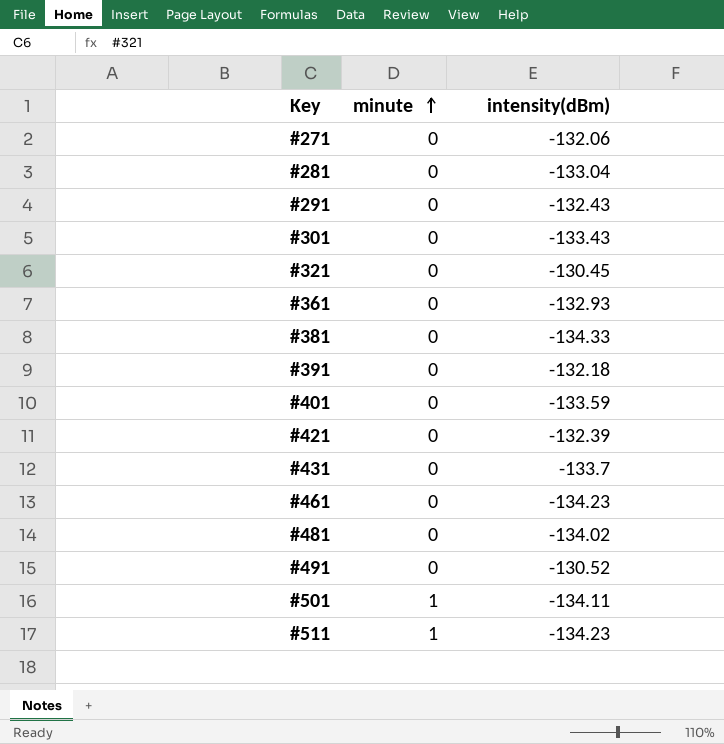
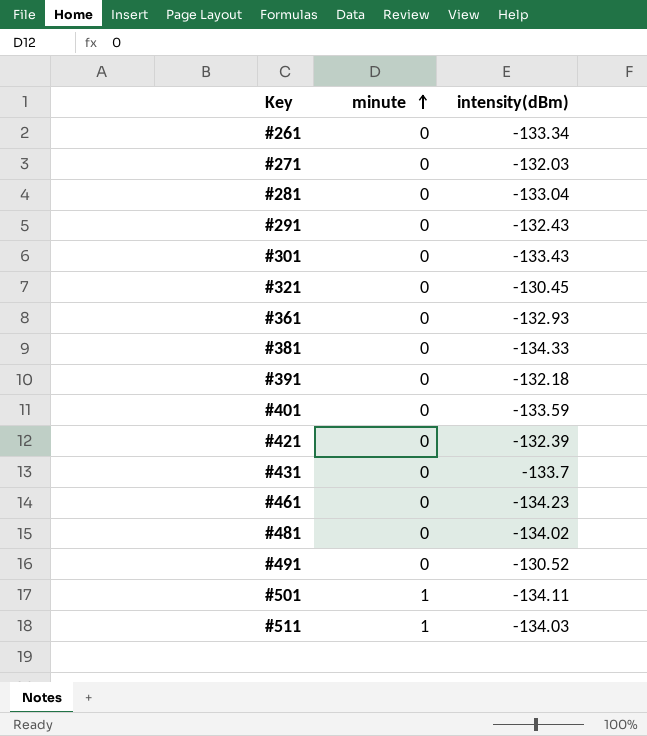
row #261: none -> 0 | -133.34
#271 | intensity(dBm): -132.06 -> -132.03
#511 | intensity(dBm): -134.23 -> -134.03

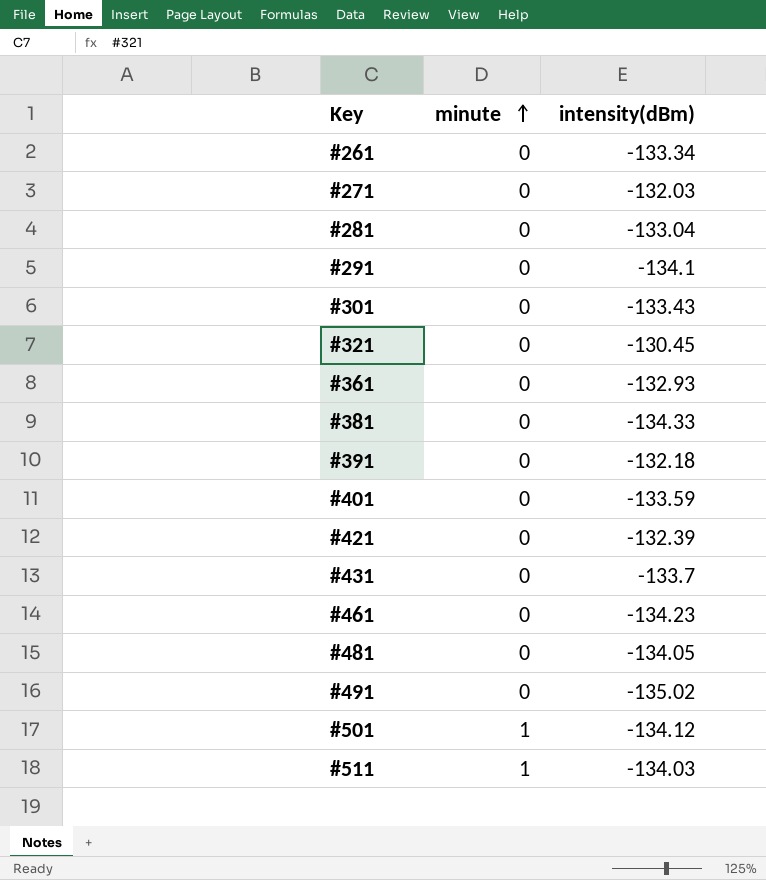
#291 | intensity(dBm): -132.43 -> -134.1
#481 | intensity(dBm): -134.02 -> -134.05
#491 | intensity(dBm): -130.52 -> -135.02
#501 | intensity(dBm): -134.11 -> -134.12

